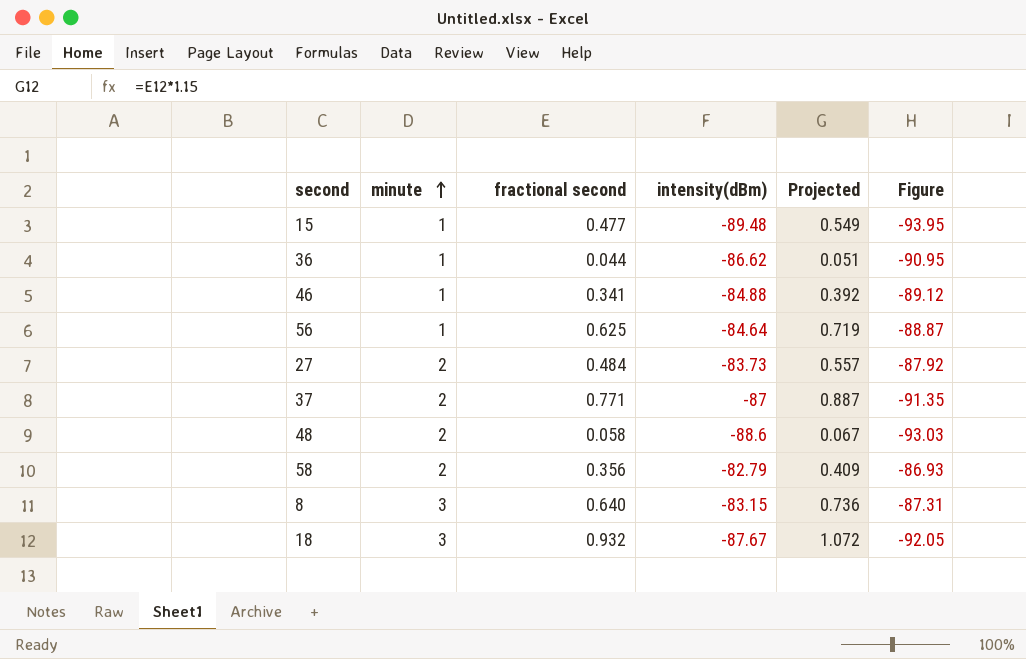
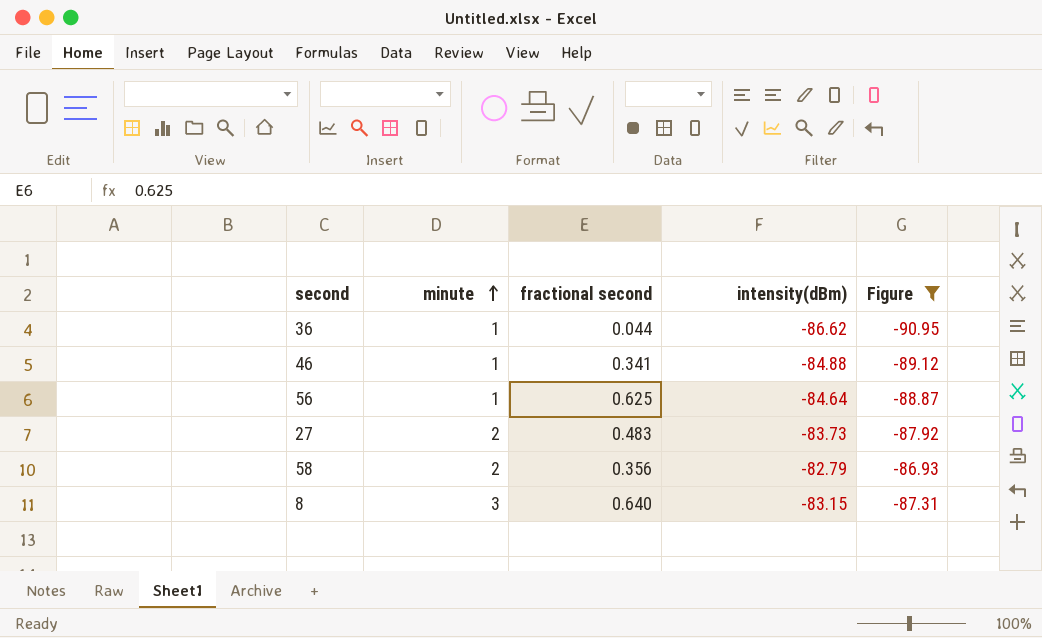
filter: none -> Figure >= -90.95
column Projected | formula: [fractional second] * 1.15 -> none
27 | fractional second: 0.484 -> 0.483

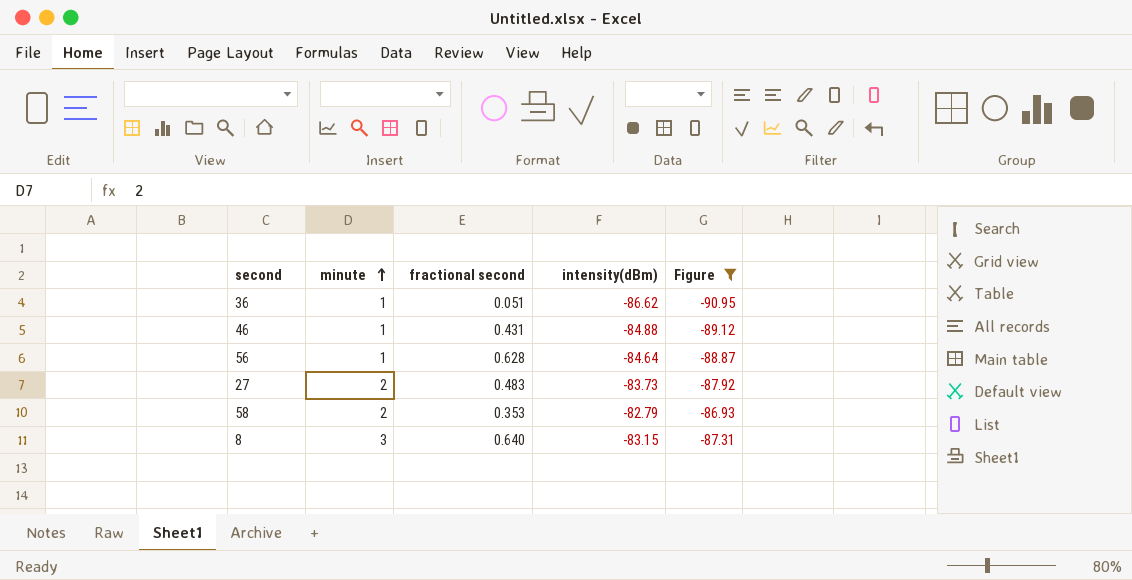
36 | fractional second: 0.044 -> 0.051
46 | fractional second: 0.341 -> 0.431
56 | fractional second: 0.625 -> 0.628
58 | fractional second: 0.356 -> 0.353

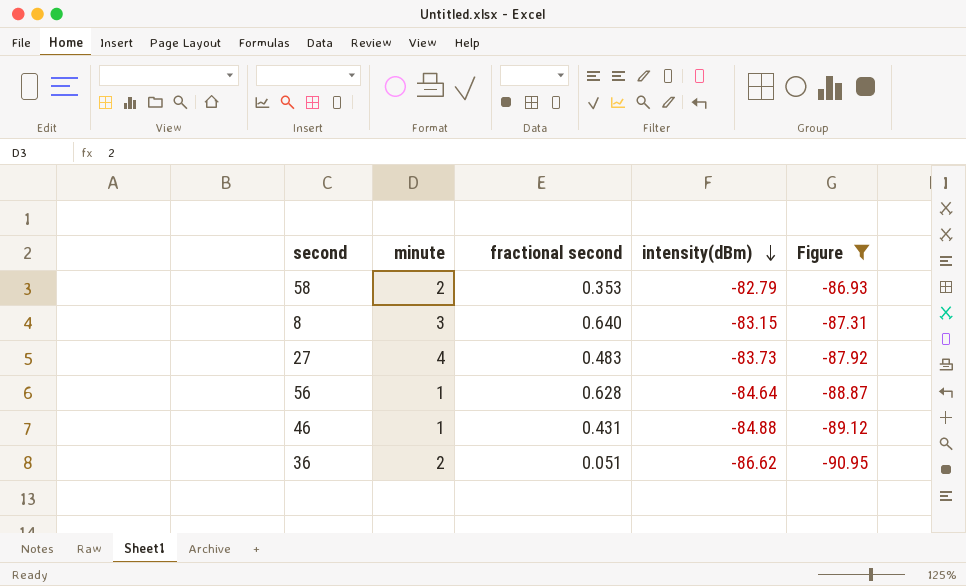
row order: minute ascending -> intensity(dBm) descending
27 | minute: 2 -> 4
36 | minute: 1 -> 2

